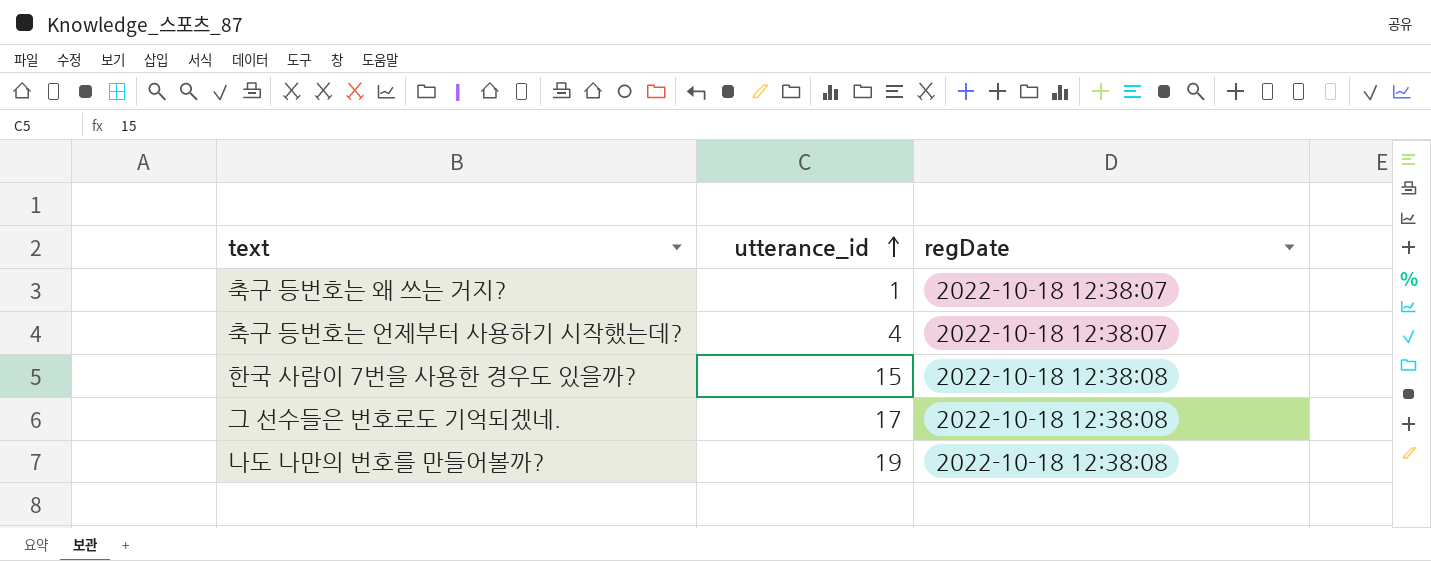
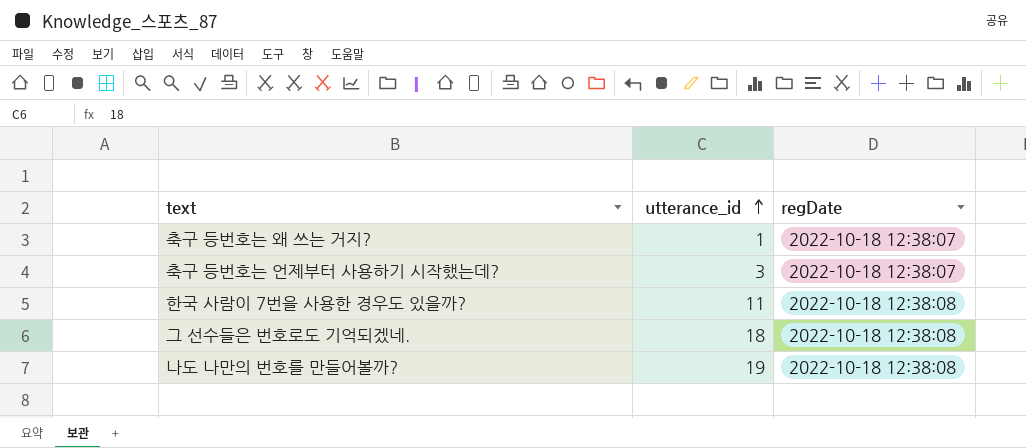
축구 등번호는 언제부터 사용하기 시작했는데? | utterance_id: 4 -> 3
한국 사람이 7번을 사용한 경우도 있을까? | utterance_id: 15 -> 11
그 선수들은 번호로도 기억되겠네. | utterance_id: 17 -> 18

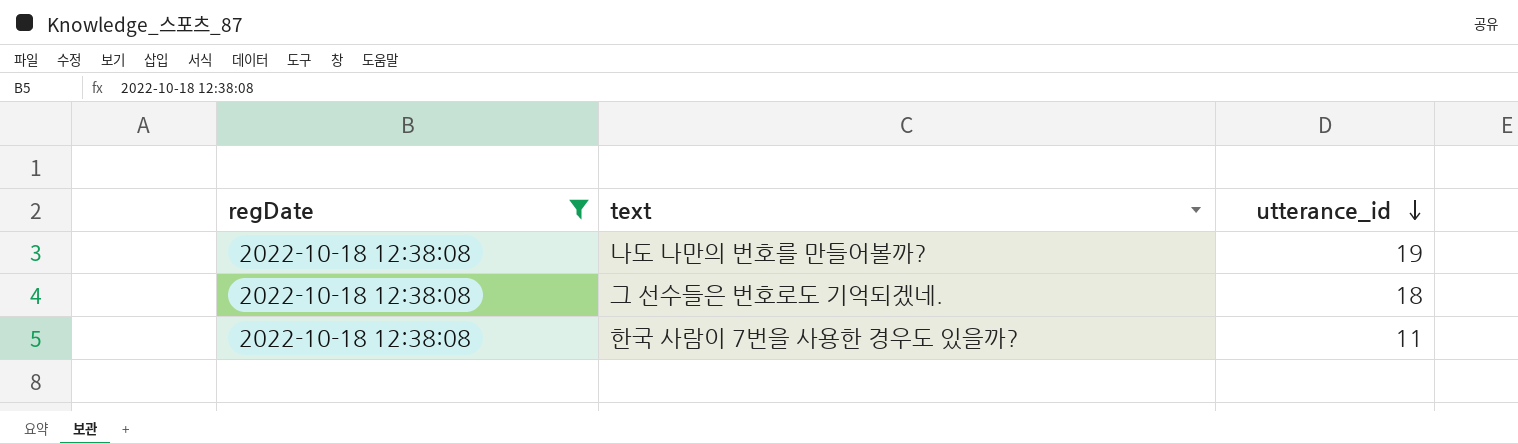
filter: none -> regDate = 2022-10-18 12:38:08
row order: utterance_id ascending -> utterance_id descending
column regDate | position: 3 -> 1

